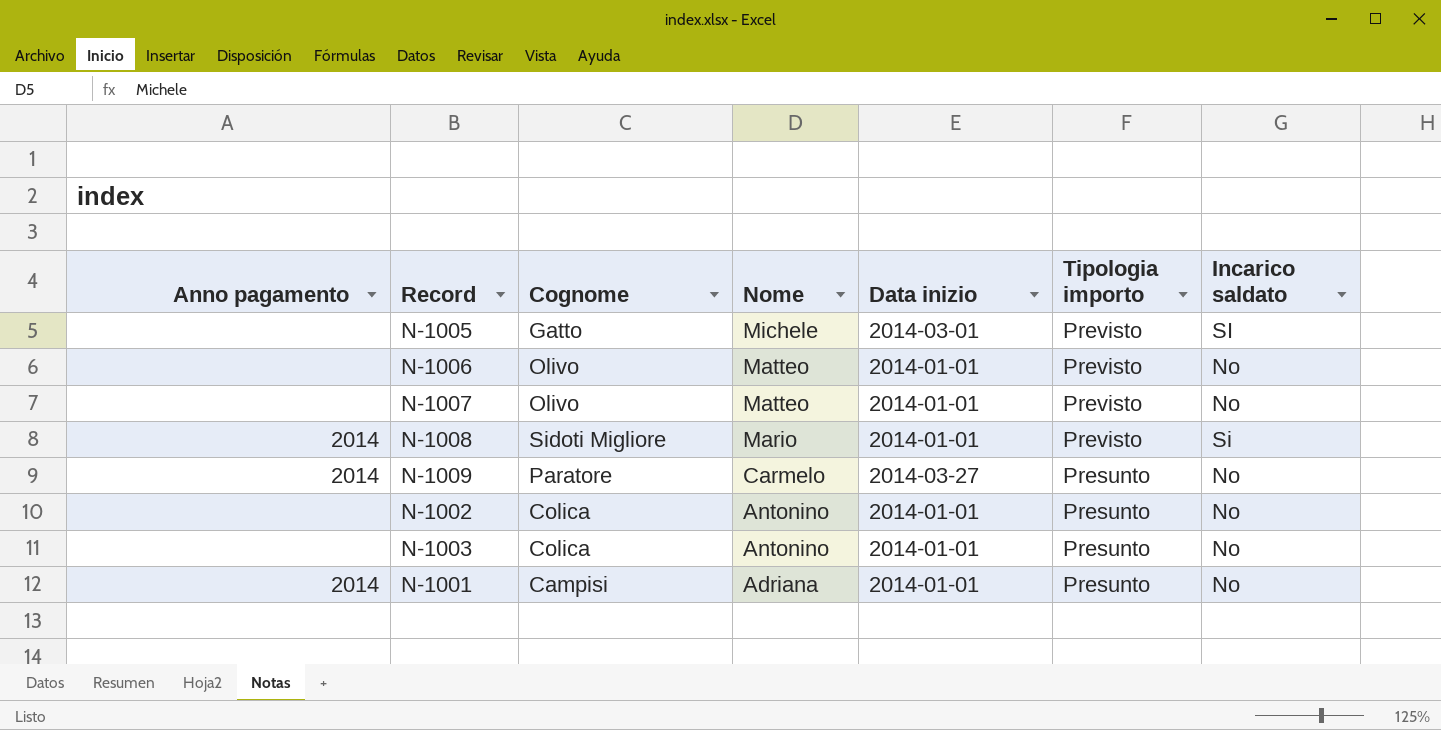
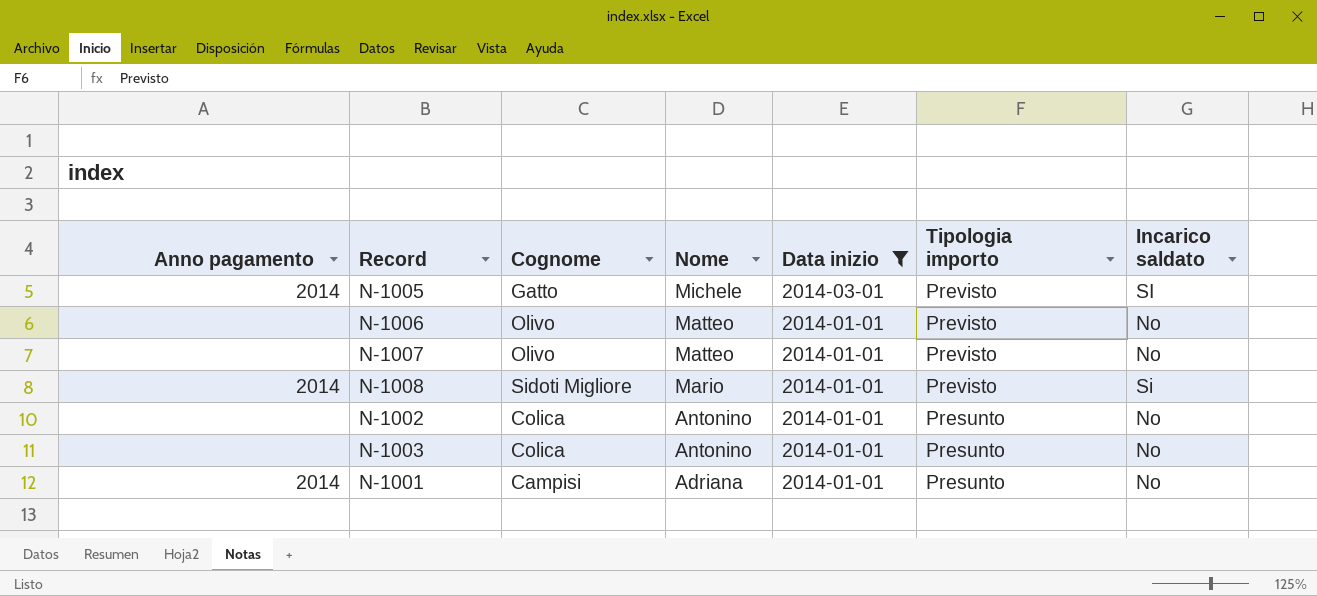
filter: none -> Data inizio != 2014-03-27
N-1005 | Anno pagamento: none -> 2014

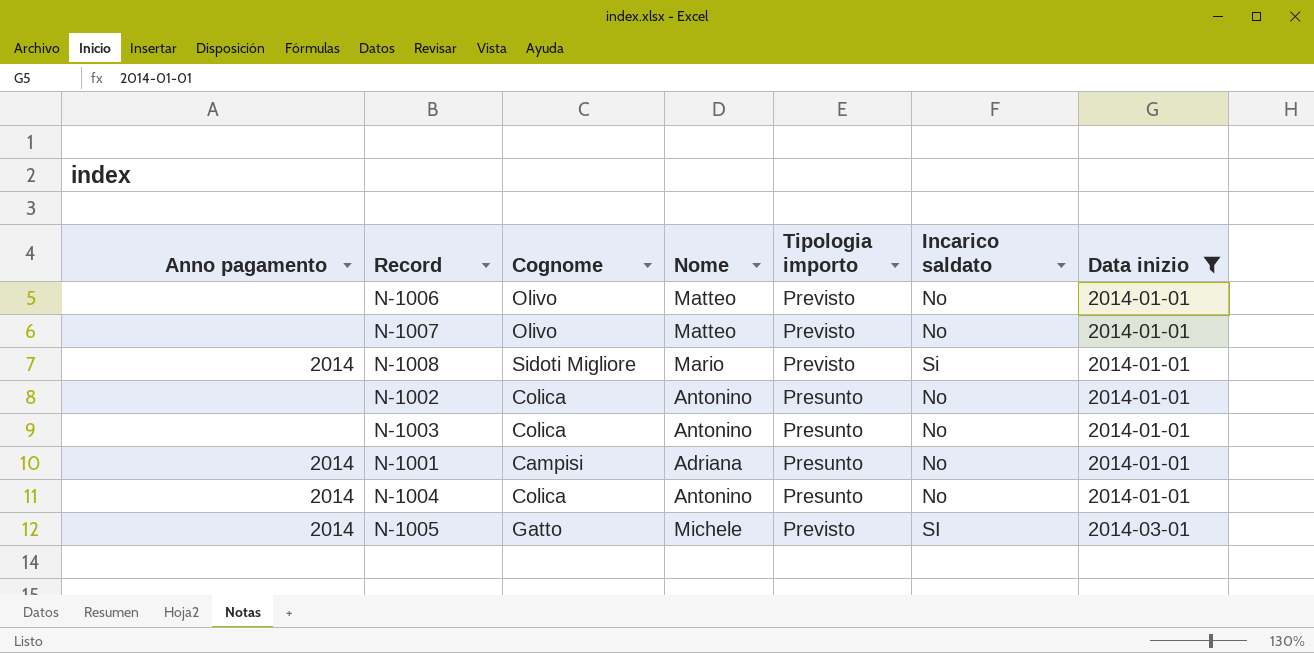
row order: Nome descending -> Data inizio ascending
column Data inizio | position: 5 -> 7
row N-1004: none -> 2014 | Colica | Antonino | Presunto | No | 2014-01-01

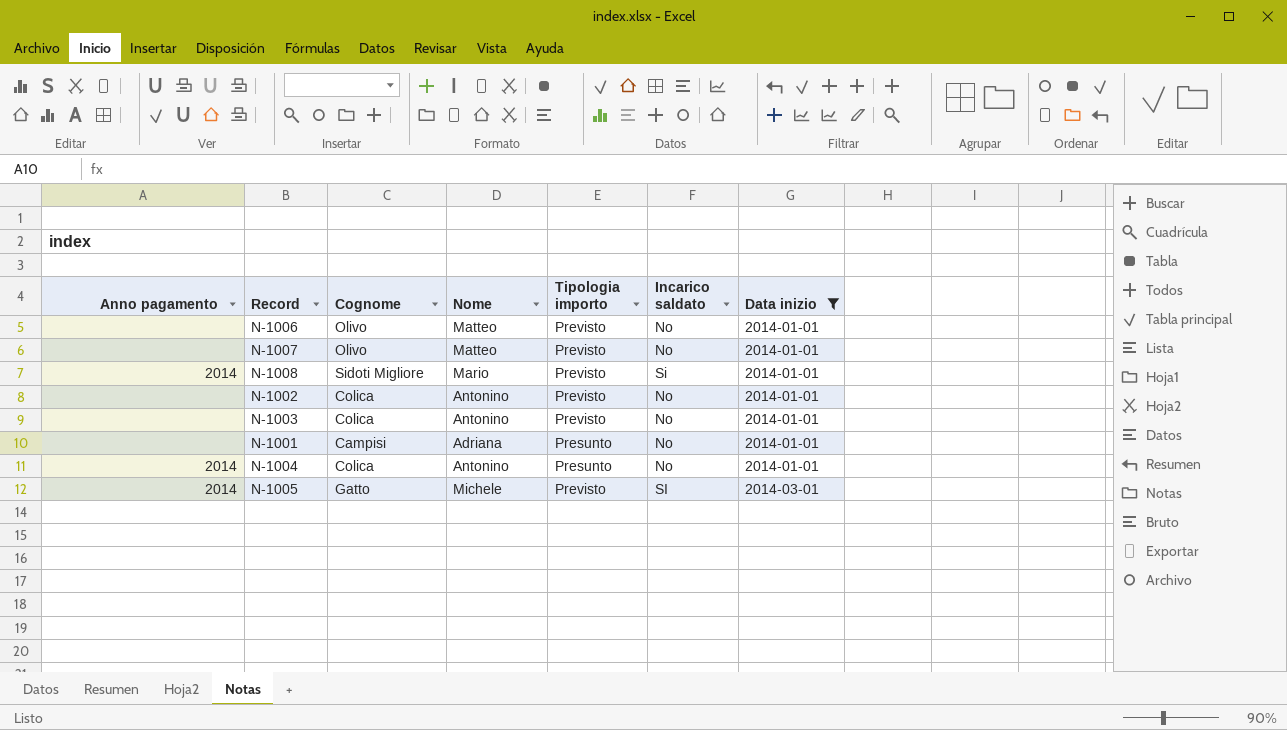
N-1002 | Tipologia importo: Presunto -> Previsto
N-1003 | Tipologia importo: Presunto -> Previsto
N-1001 | Anno pagamento: 2014 -> none

